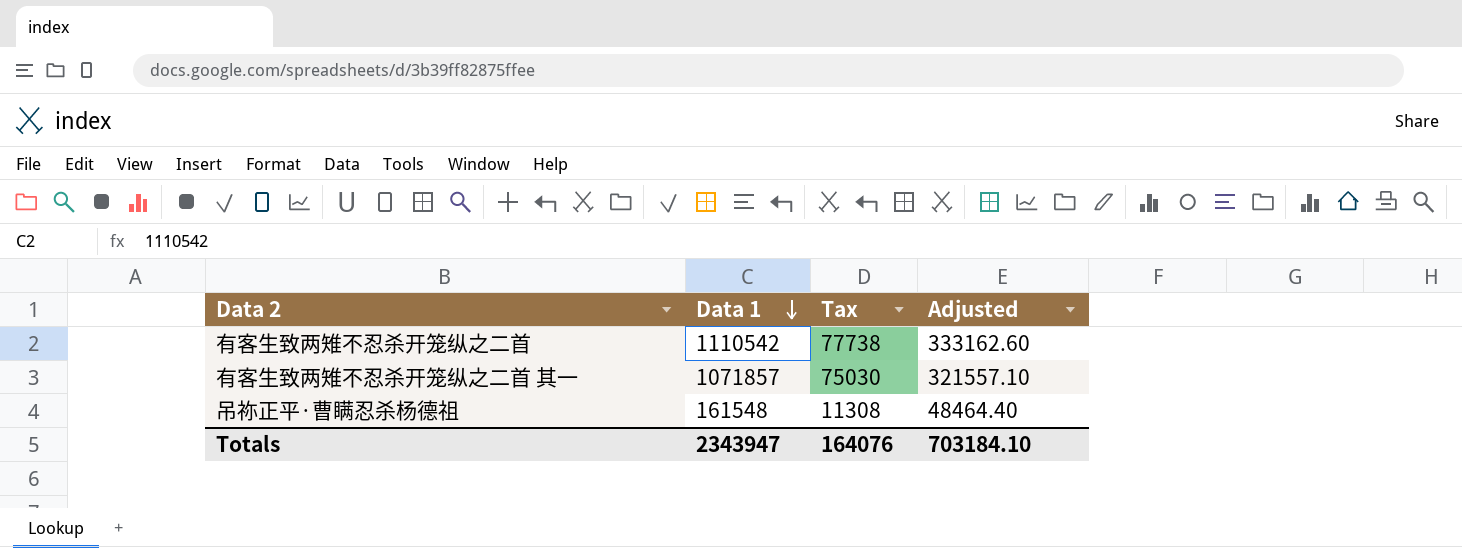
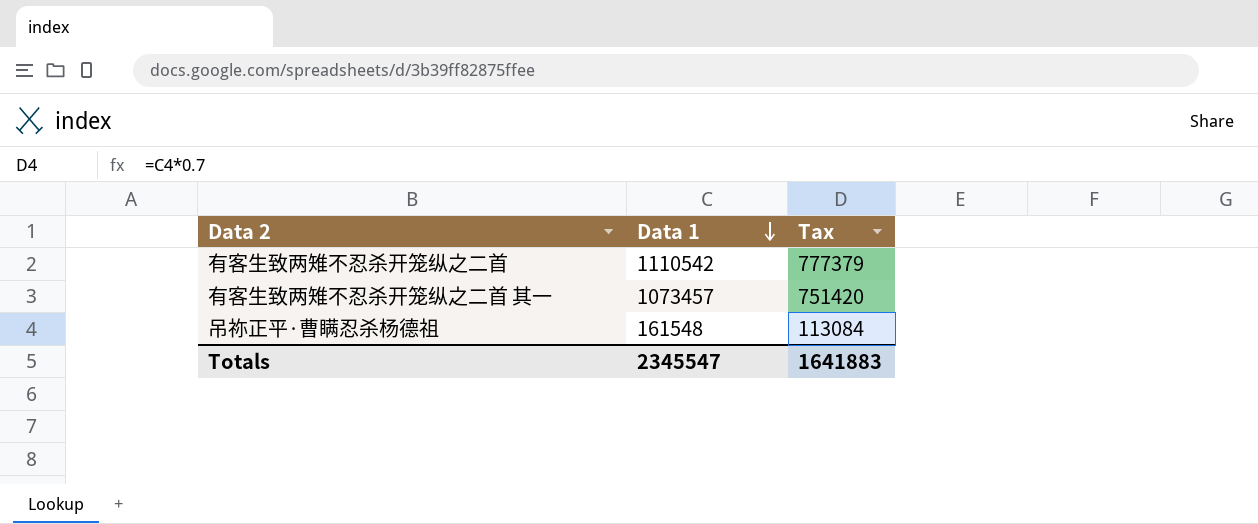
column Adjusted | formula: [Data 1] * 0.3 -> none
column Tax | formula: [Data 1] * 0.07 -> [Data 1] * 0.7
有客生致两雉不忍杀开笼纵之二首 其一 | Data 1: 1071857 -> 1073457
Totals | Data 1: 2343947 -> 2345547
Totals | Tax: 164076 -> 1641883

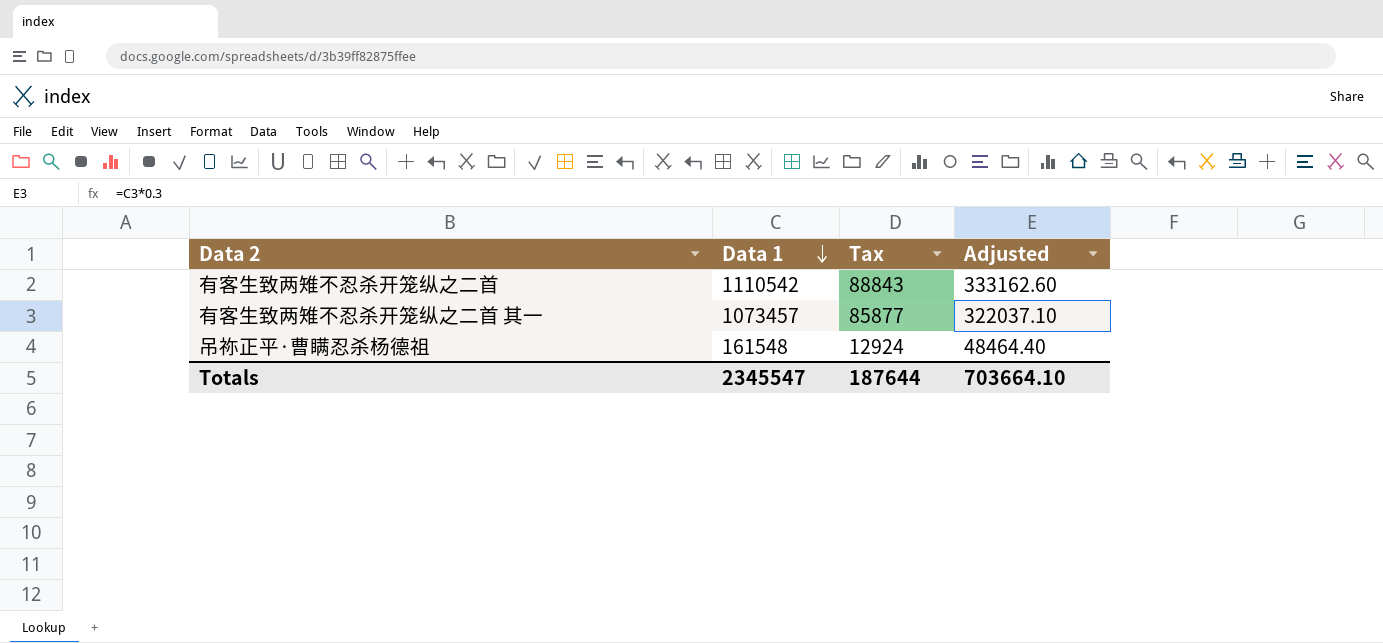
column Tax | formula: [Data 1] * 0.7 -> [Data 1] * 0.08
column Adjusted | formula: none -> [Data 1] * 0.3
Totals | Tax: 1641883 -> 187644

